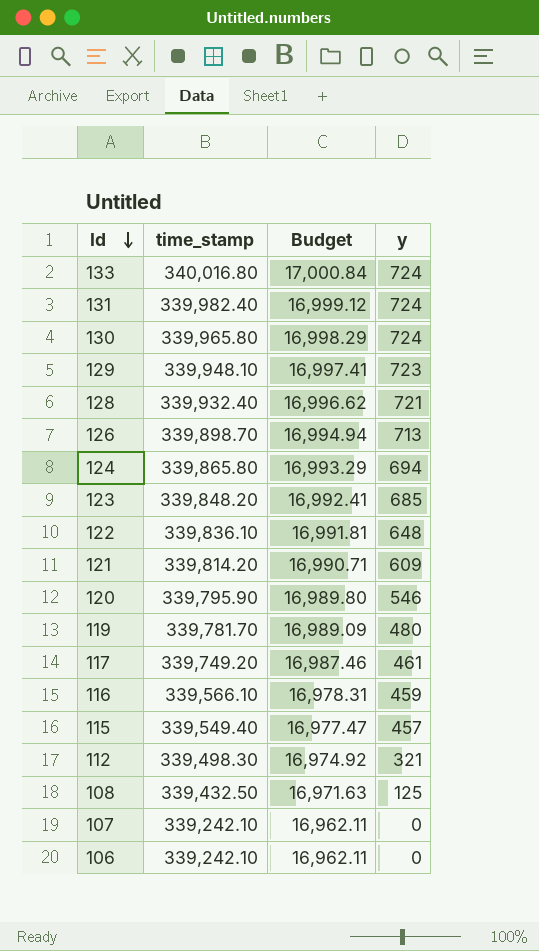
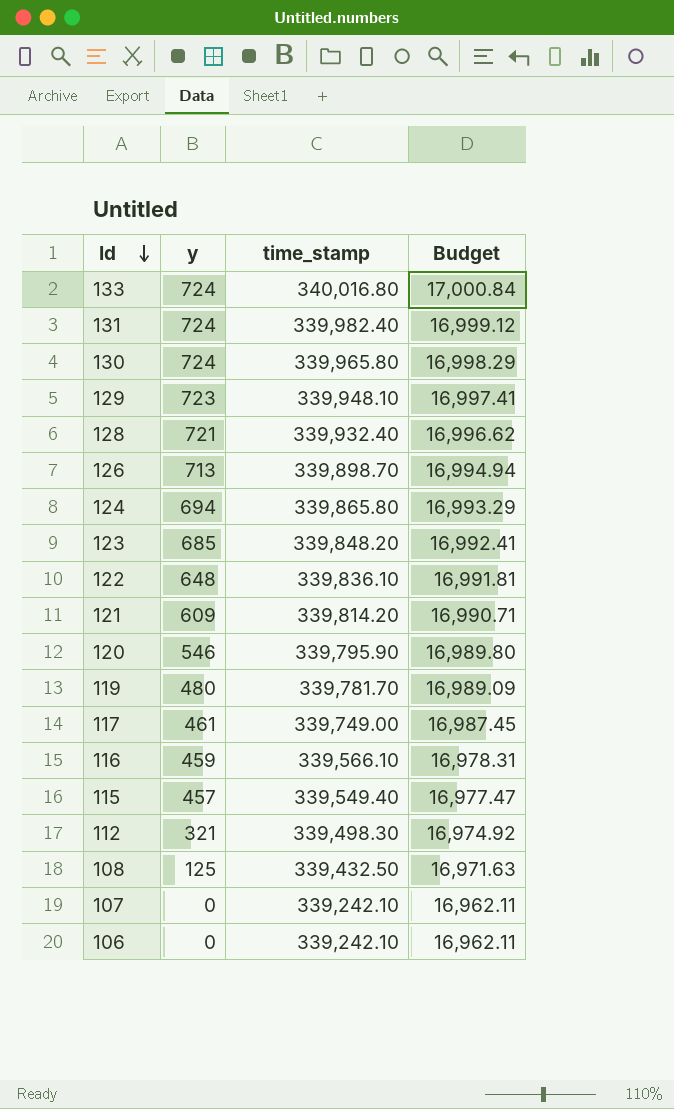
column y | position: 4 -> 2
117 | time_stamp: 339,749.20 -> 339,749.00
117 | Budget: 16,987.46 -> 16,987.45

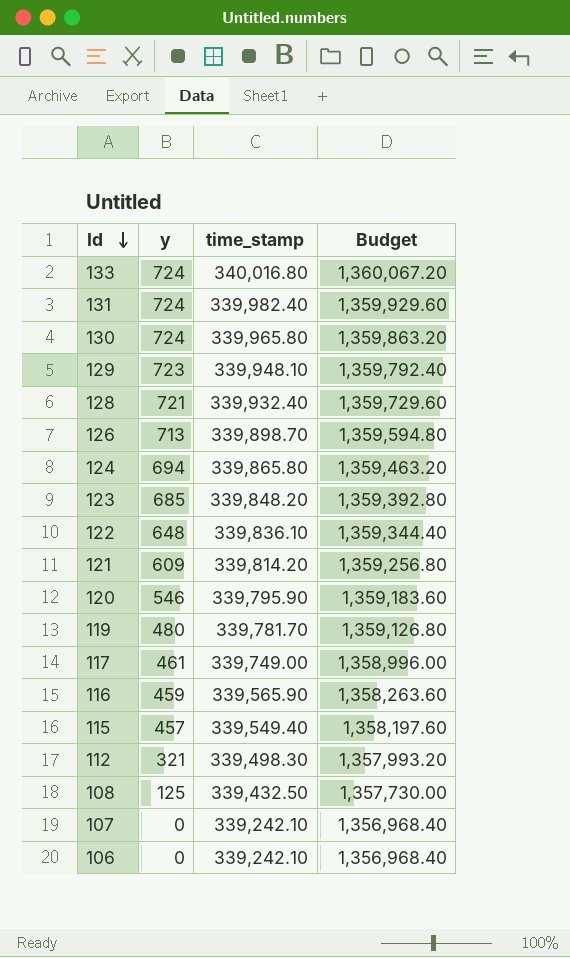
column Budget | formula: [time_stamp] * 0.05 -> [time_stamp] * 4
116 | time_stamp: 339,566.10 -> 339,565.90

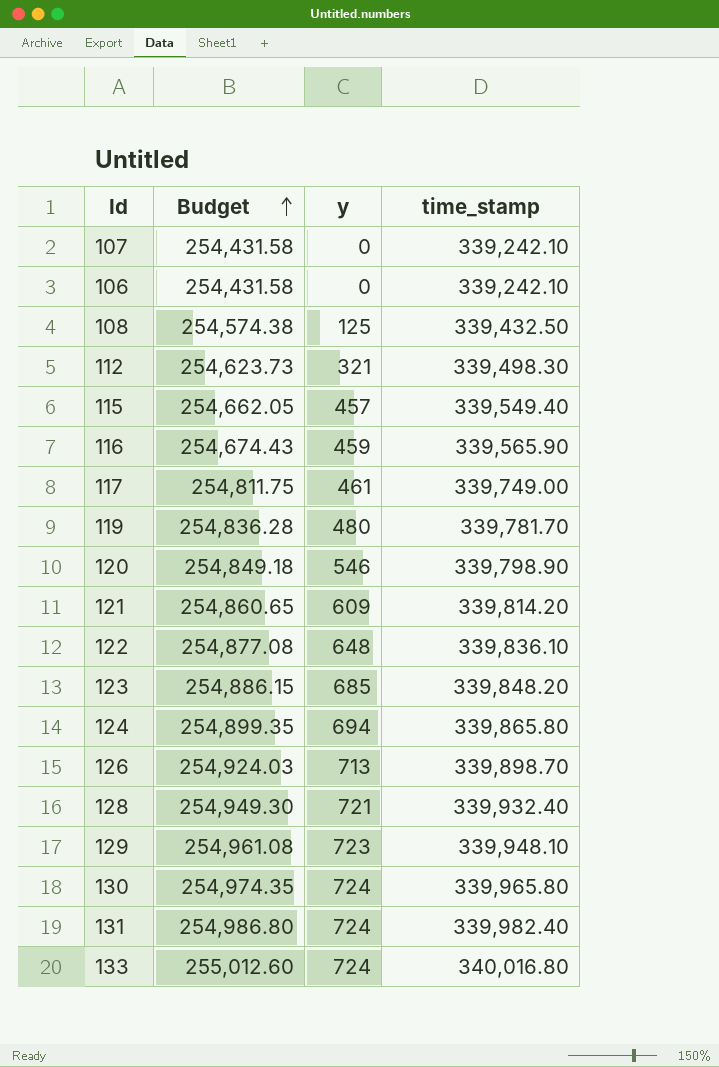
row order: Id descending -> Budget ascending
column Budget | formula: [time_stamp] * 4 -> [time_stamp] * 0.75
column Budget | position: 4 -> 2
120 | time_stamp: 339,795.90 -> 339,798.90

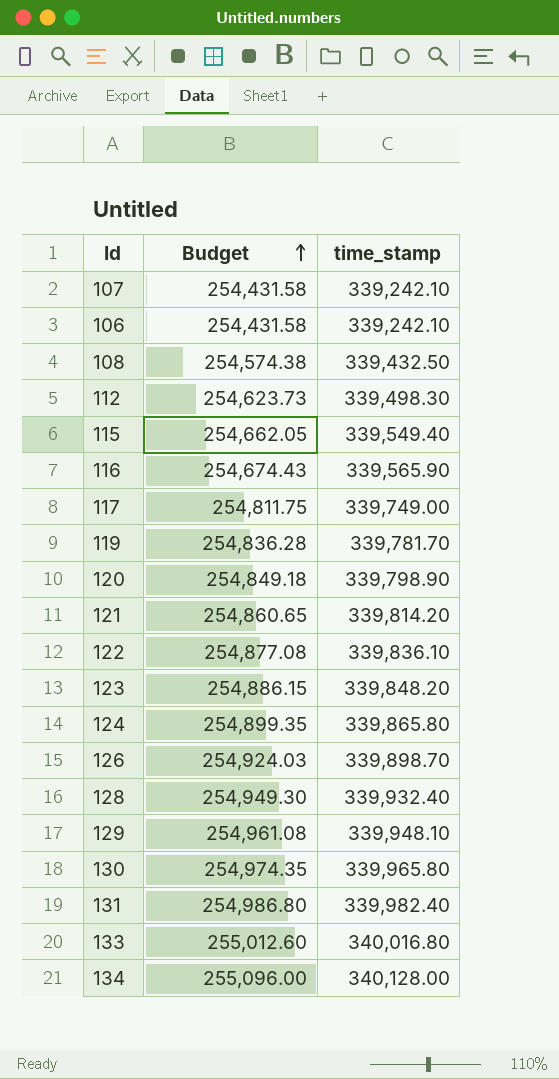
column y | position: 3 -> none
row 134: none -> 255,096.00 | 340,128.00

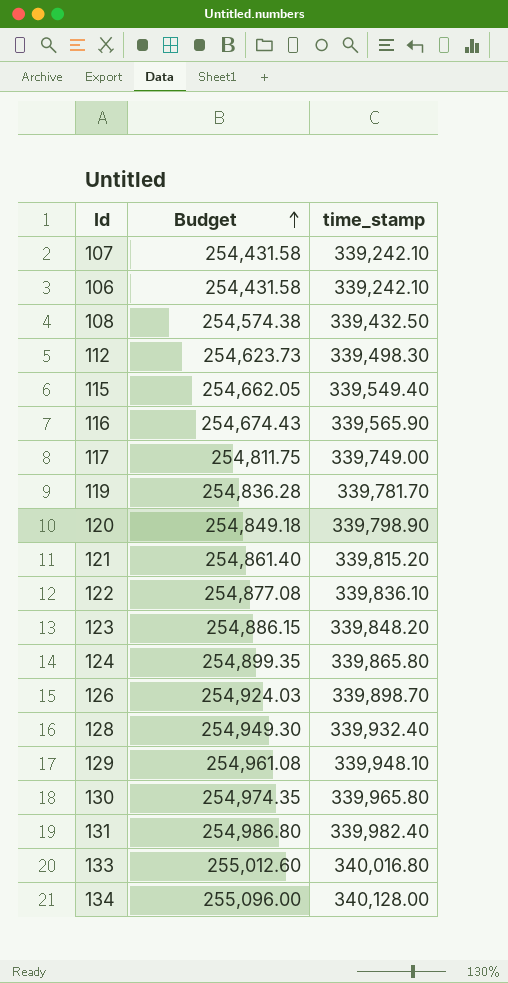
121 | Budget: 254,860.65 -> 254,861.40
121 | time_stamp: 339,814.20 -> 339,815.20

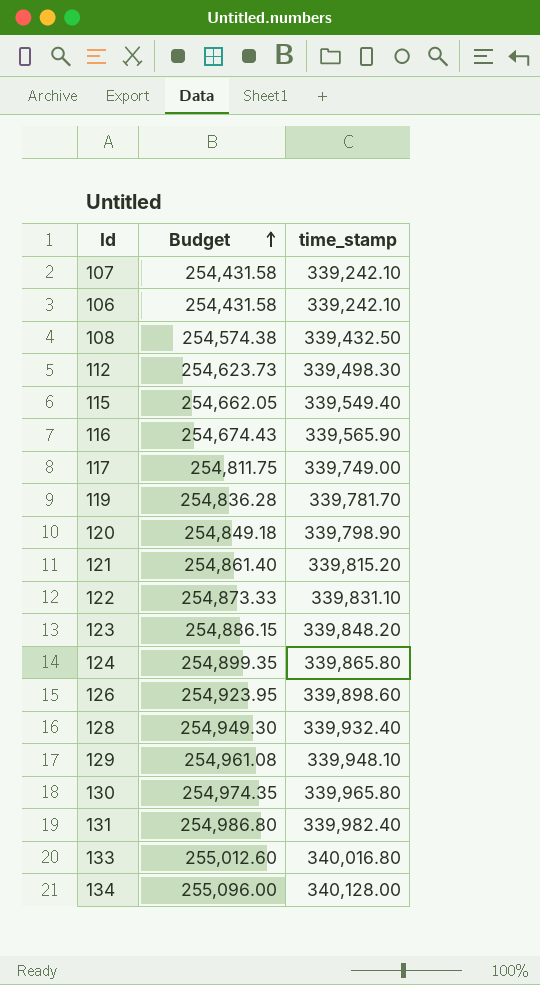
122 | Budget: 254,877.08 -> 254,873.33
122 | time_stamp: 339,836.10 -> 339,831.10
126 | Budget: 254,924.03 -> 254,923.95
126 | time_stamp: 339,898.70 -> 339,898.60

